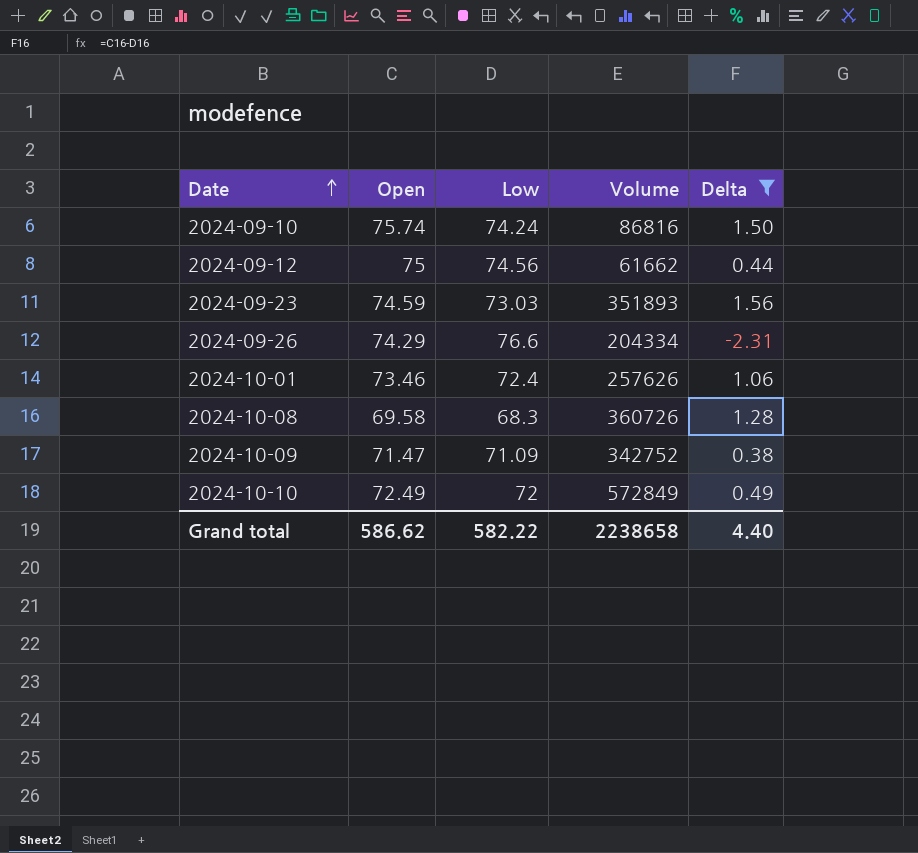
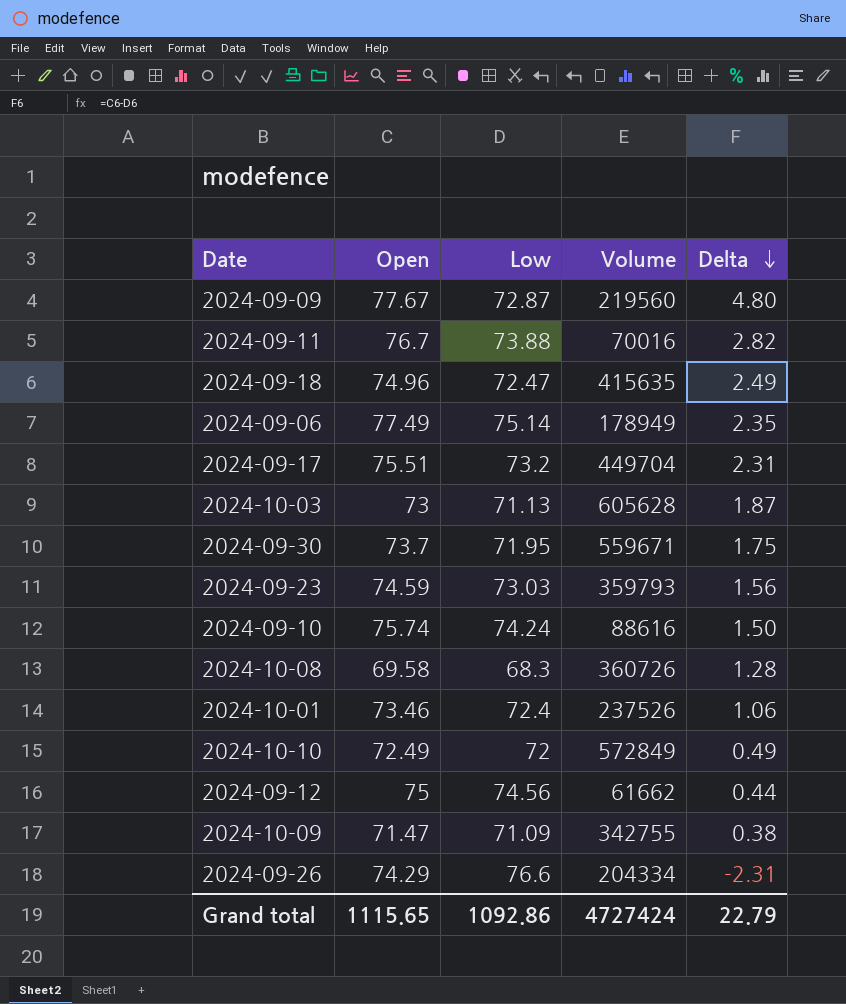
filter: Delta <= 1.56 -> none
row order: Date ascending -> Delta descending
2024-09-23 | Volume: 351893 -> 359793
2024-09-10 | Volume: 86816 -> 88616
2024-10-01 | Volume: 257626 -> 237526
2024-10-09 | Volume: 342752 -> 342755
Grand total | Open: 586.62 -> 1115.65
Grand total | Low: 582.22 -> 1092.86
Grand total | Volume: 2238658 -> 4727424
Grand total | Delta: 4.40 -> 22.79

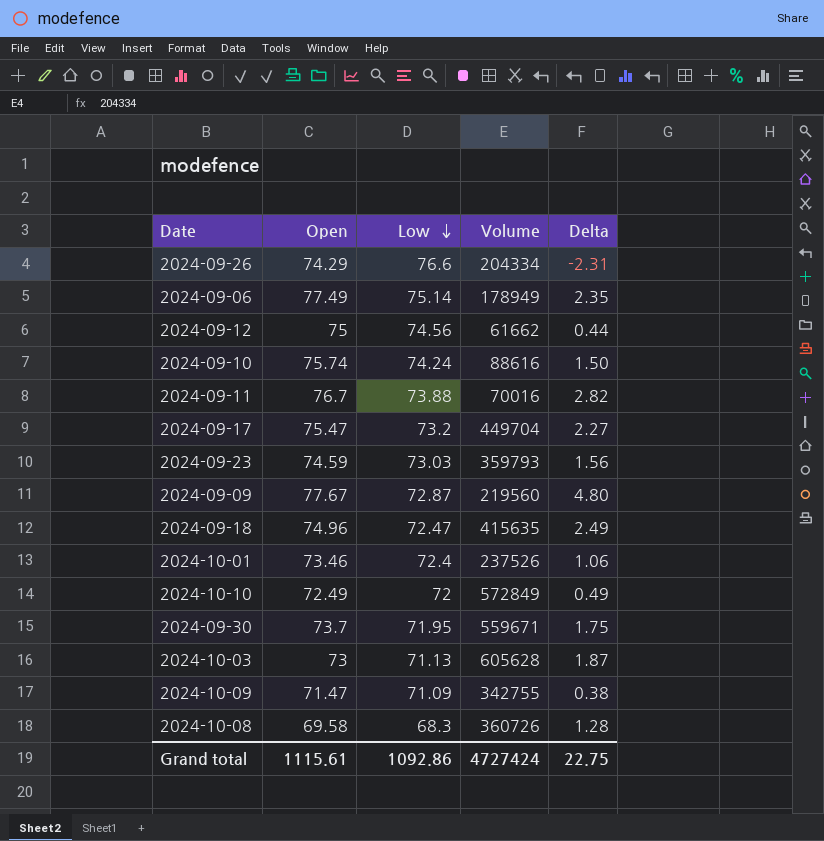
row order: Delta descending -> Low descending
2024-09-17 | Open: 75.51 -> 75.47
2024-09-17 | Delta: 2.31 -> 2.27
Grand total | Open: 1115.65 -> 1115.61
Grand total | Delta: 22.79 -> 22.75

